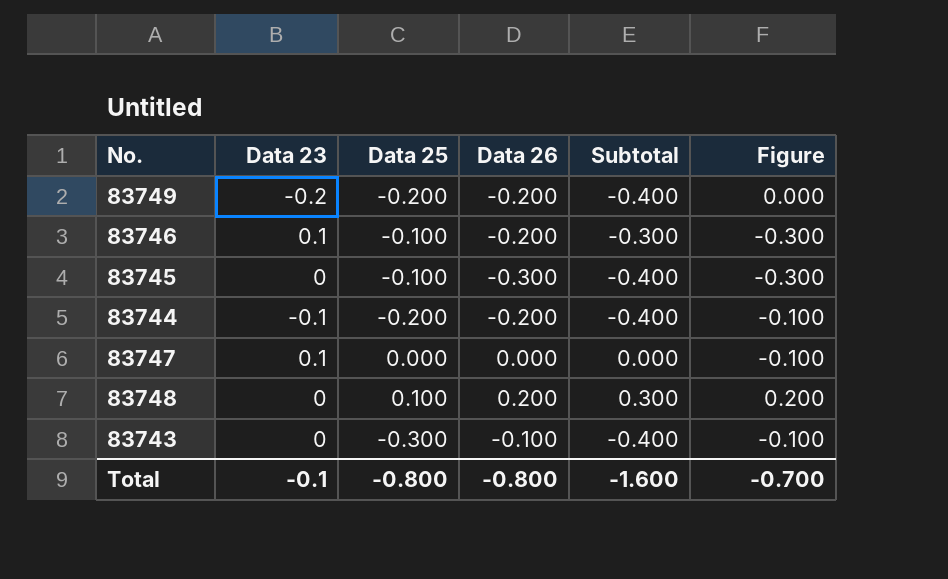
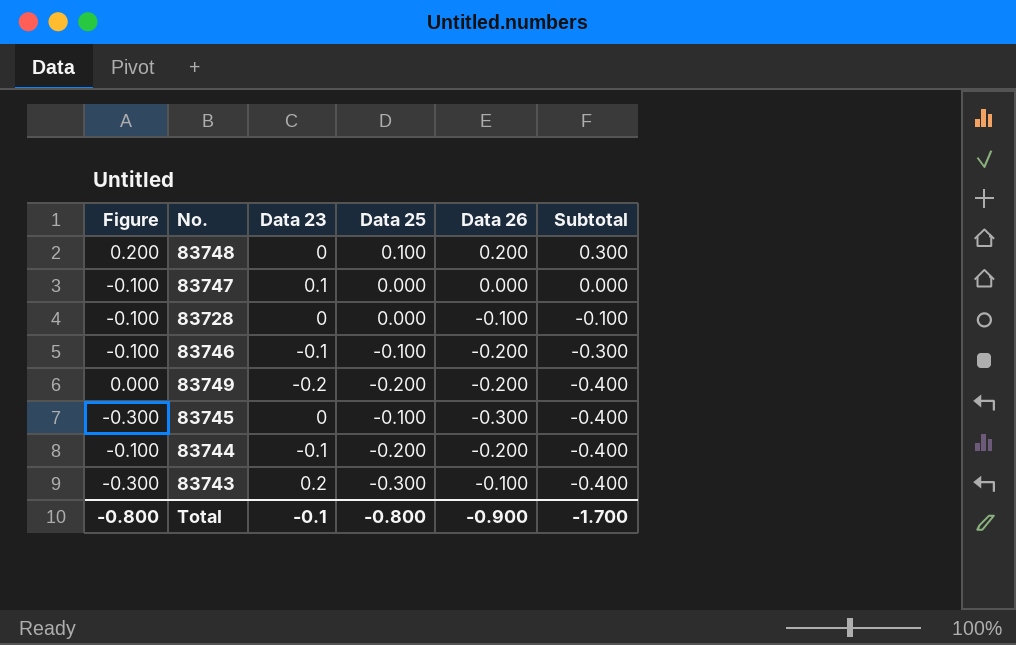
row order: none -> Subtotal descending
column Figure | position: 6 -> 1
row 83728: none -> -0.100 | 0 | 0.000 | -0.100 | -0.100
83746 | Figure: -0.300 -> -0.100
83746 | Data 23: 0.1 -> -0.1
83743 | Figure: -0.100 -> -0.300
83743 | Data 23: 0 -> 0.2
Total | Figure: -0.700 -> -0.800
Total | Data 26: -0.800 -> -0.900
Total | Subtotal: -1.600 -> -1.700

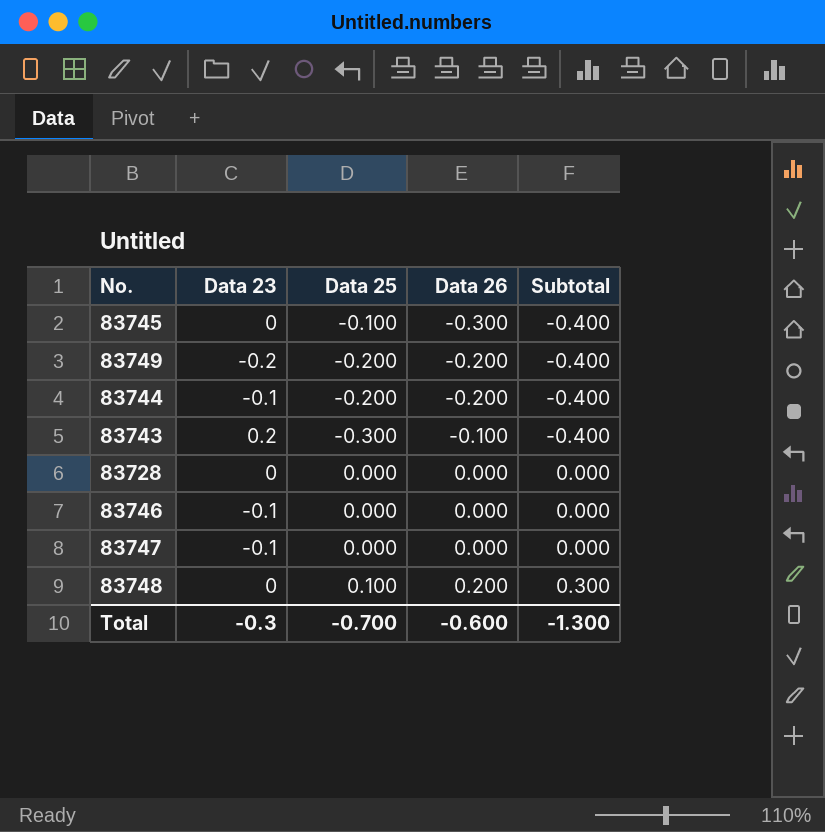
row order: Subtotal descending -> Data 26 ascending
column Figure | formula: [Data 26] - [Data 23] -> none
83728 | Data 26: -0.100 -> 0.000
83728 | Subtotal: -0.100 -> 0.000
83746 | Data 25: -0.100 -> 0.000
83746 | Data 26: -0.200 -> 0.000
83746 | Subtotal: -0.300 -> 0.000
83747 | Data 23: 0.1 -> -0.1
Total | Data 23: -0.1 -> -0.3
Total | Data 25: -0.800 -> -0.700
Total | Data 26: -0.900 -> -0.600
Total | Subtotal: -1.700 -> -1.300

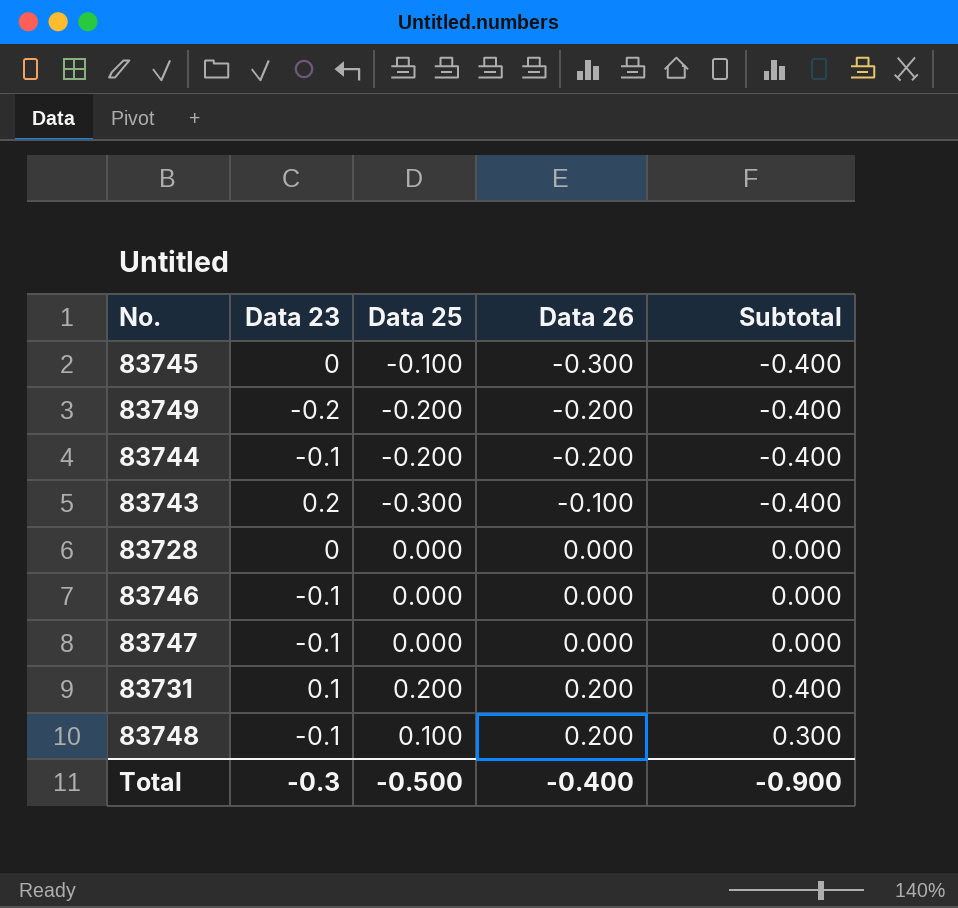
row 83731: none -> 0.1 | 0.200 | 0.200 | 0.400
83748 | Data 23: 0 -> -0.1
Total | Data 25: -0.700 -> -0.500
Total | Data 26: -0.600 -> -0.400
Total | Subtotal: -1.300 -> -0.900

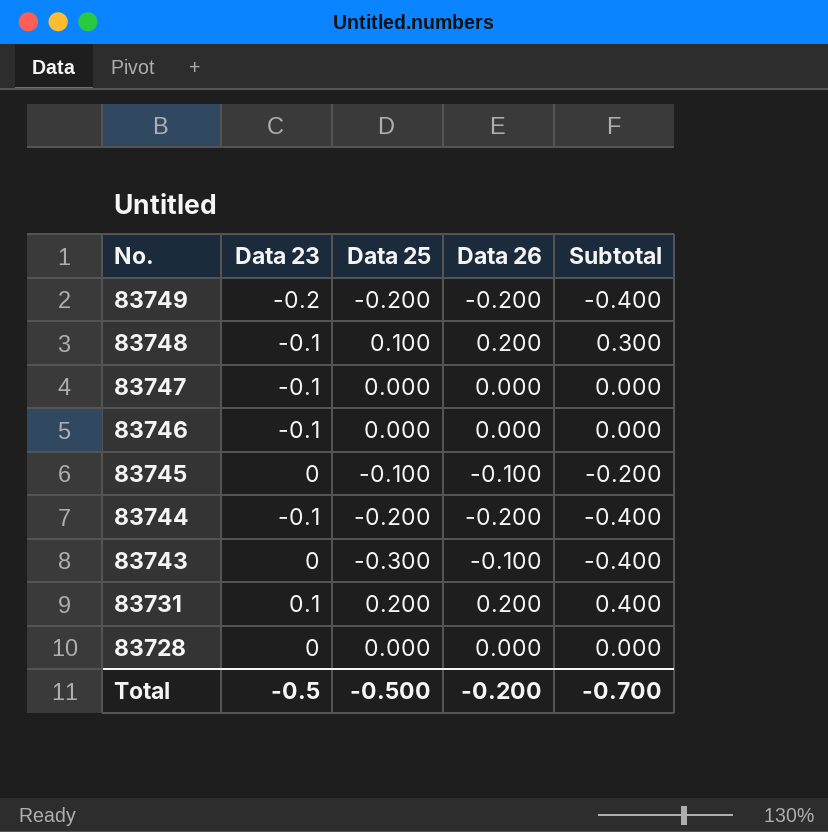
row order: Data 26 ascending -> No. descending
83745 | Data 26: -0.300 -> -0.100
83745 | Subtotal: -0.400 -> -0.200
83743 | Data 23: 0.2 -> 0
Total | Data 23: -0.3 -> -0.5
Total | Data 26: -0.400 -> -0.200
Total | Subtotal: -0.900 -> -0.700

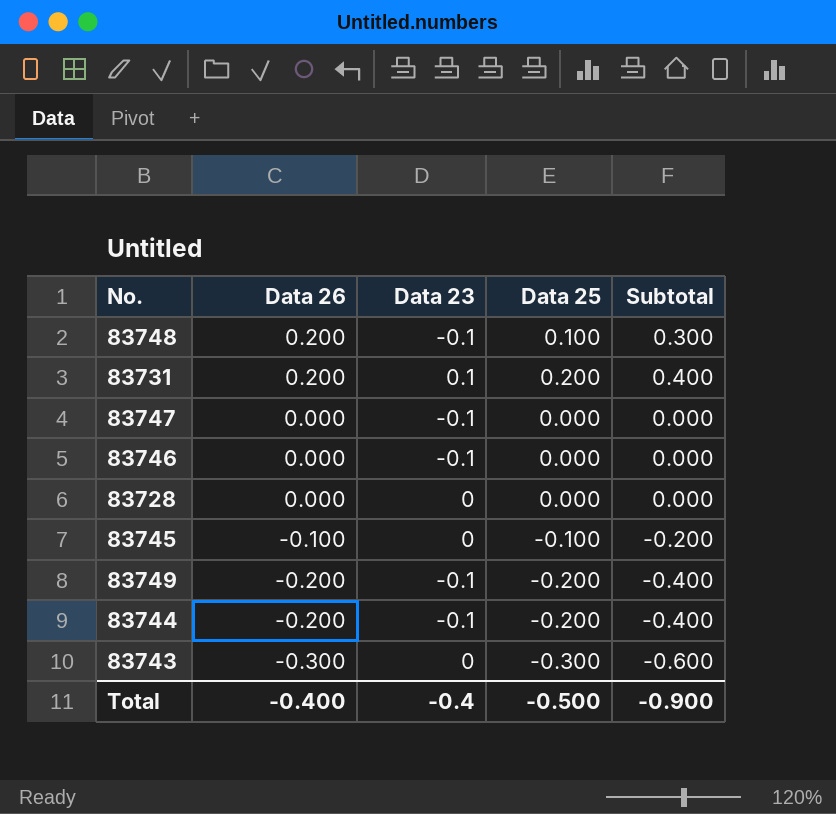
row order: No. descending -> Data 26 descending
column Data 26 | position: 4 -> 2
83749 | Data 23: -0.2 -> -0.1
83743 | Data 26: -0.100 -> -0.300
83743 | Subtotal: -0.400 -> -0.600
Total | Data 26: -0.200 -> -0.400
Total | Data 23: -0.5 -> -0.4
Total | Subtotal: -0.700 -> -0.900

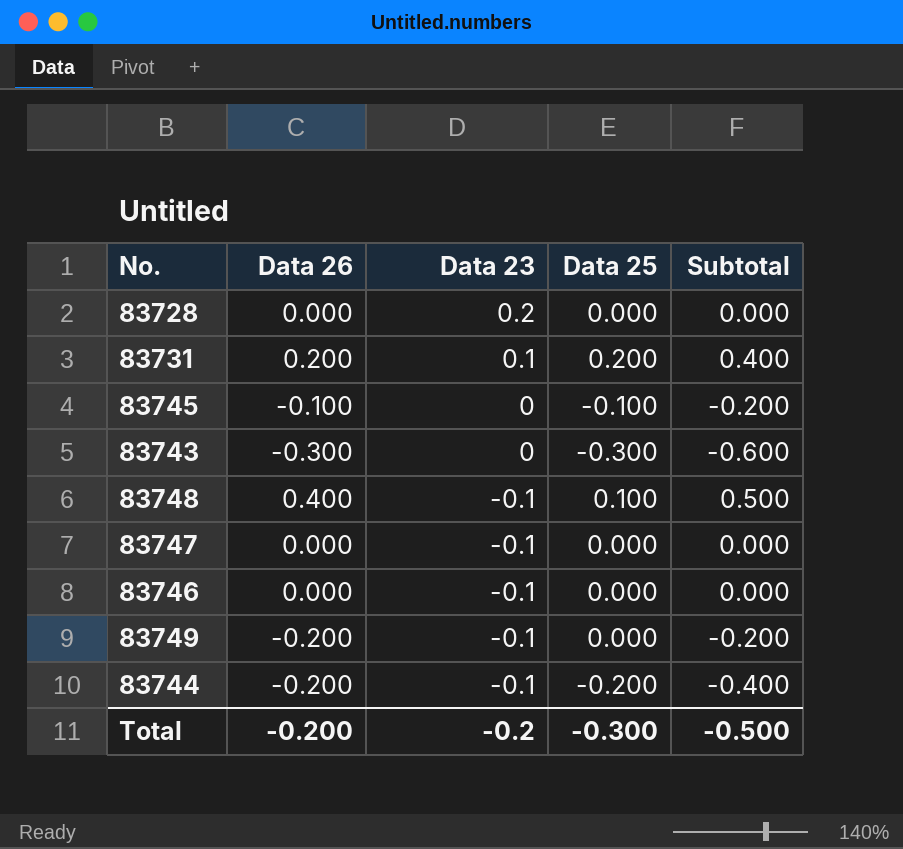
row order: Data 26 descending -> Data 23 descending
83728 | Data 23: 0 -> 0.2
83748 | Data 26: 0.200 -> 0.400
83748 | Subtotal: 0.300 -> 0.500
83749 | Data 25: -0.200 -> 0.000
83749 | Subtotal: -0.400 -> -0.200
Total | Data 26: -0.400 -> -0.200
Total | Data 23: -0.4 -> -0.2
Total | Data 25: -0.500 -> -0.300
Total | Subtotal: -0.900 -> -0.500

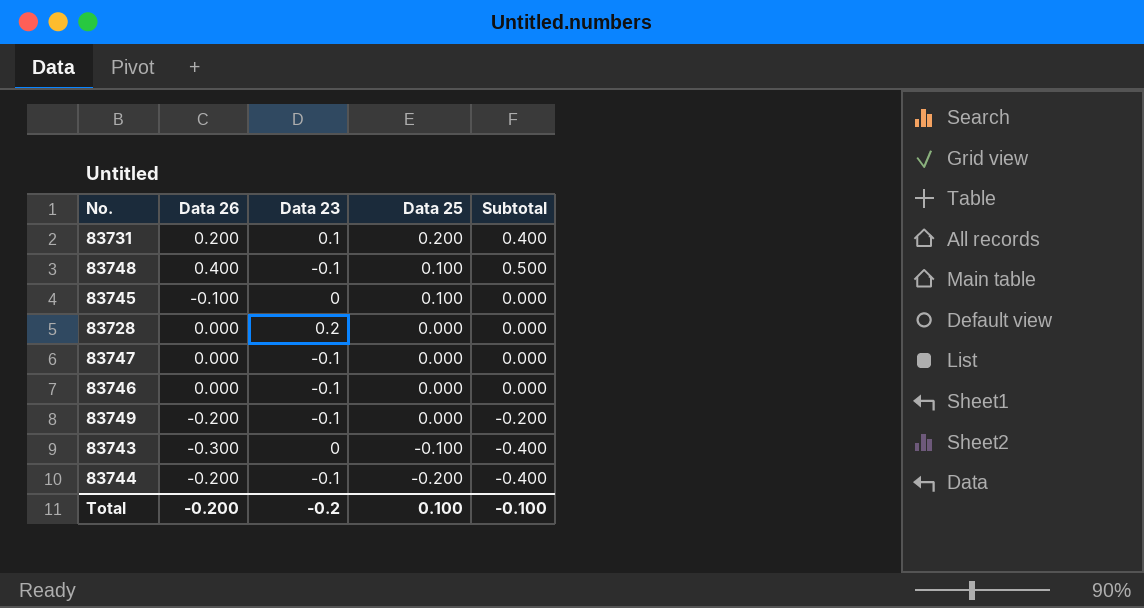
row order: Data 23 descending -> Data 25 descending
83745 | Data 25: -0.100 -> 0.100
83745 | Subtotal: -0.200 -> 0.000
83743 | Data 25: -0.300 -> -0.100
83743 | Subtotal: -0.600 -> -0.400
Total | Data 25: -0.300 -> 0.100
Total | Subtotal: -0.500 -> -0.100

